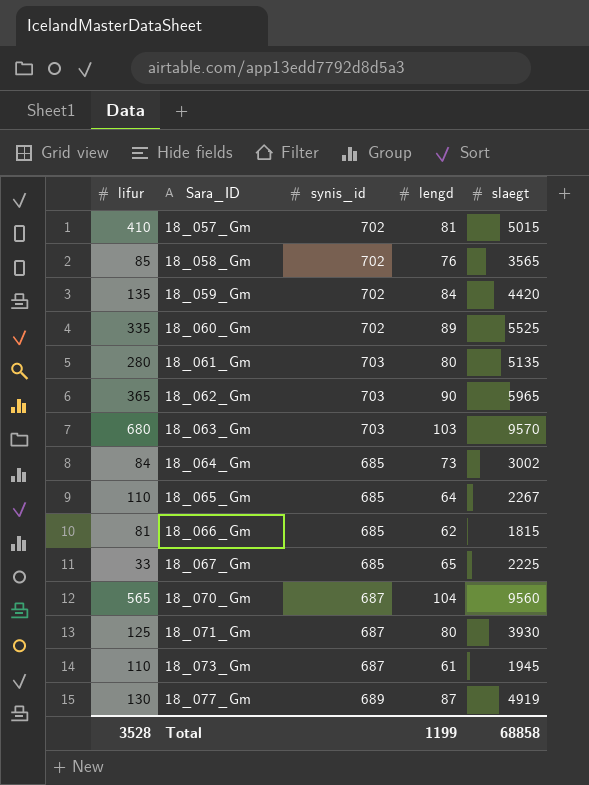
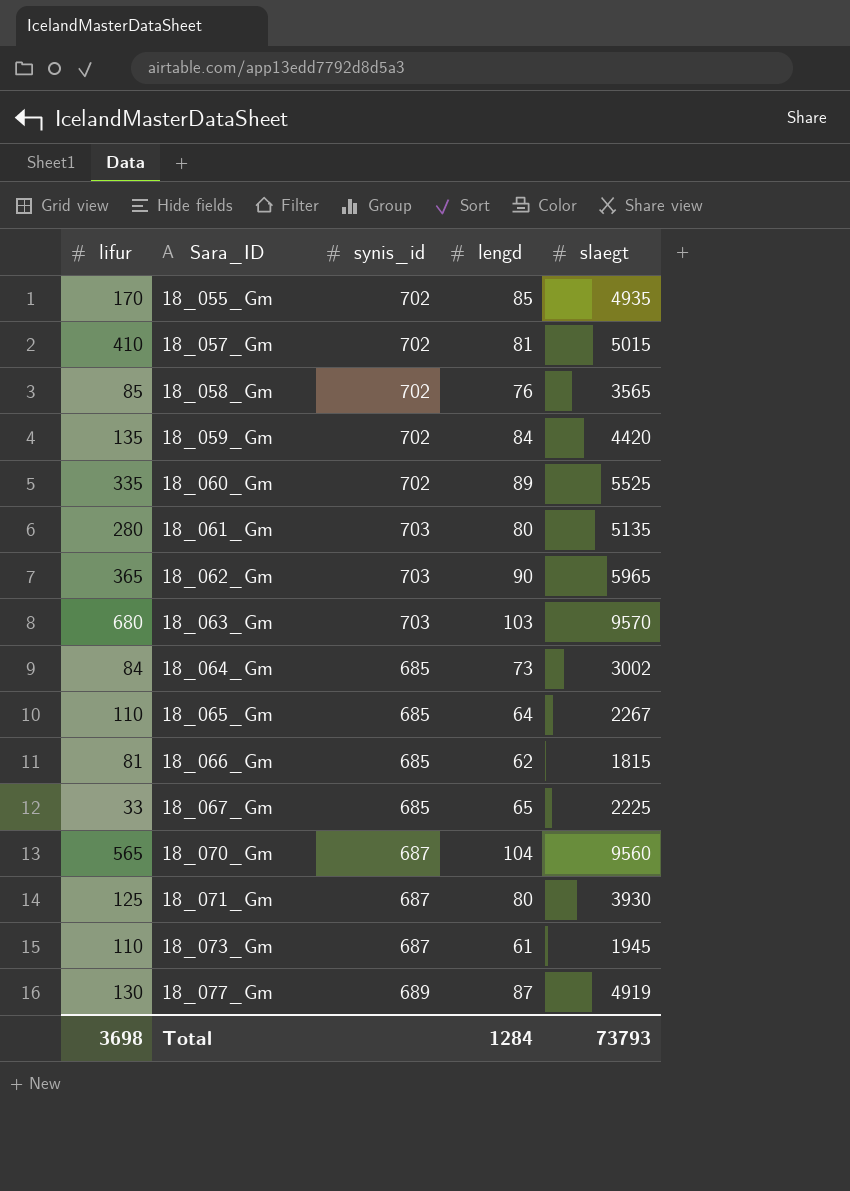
row 18_055_Gm: none -> 170 | 702 | 85 | 4935
Total | lifur: 3528 -> 3698
Total | lengd: 1199 -> 1284
Total | slaegt: 68858 -> 73793

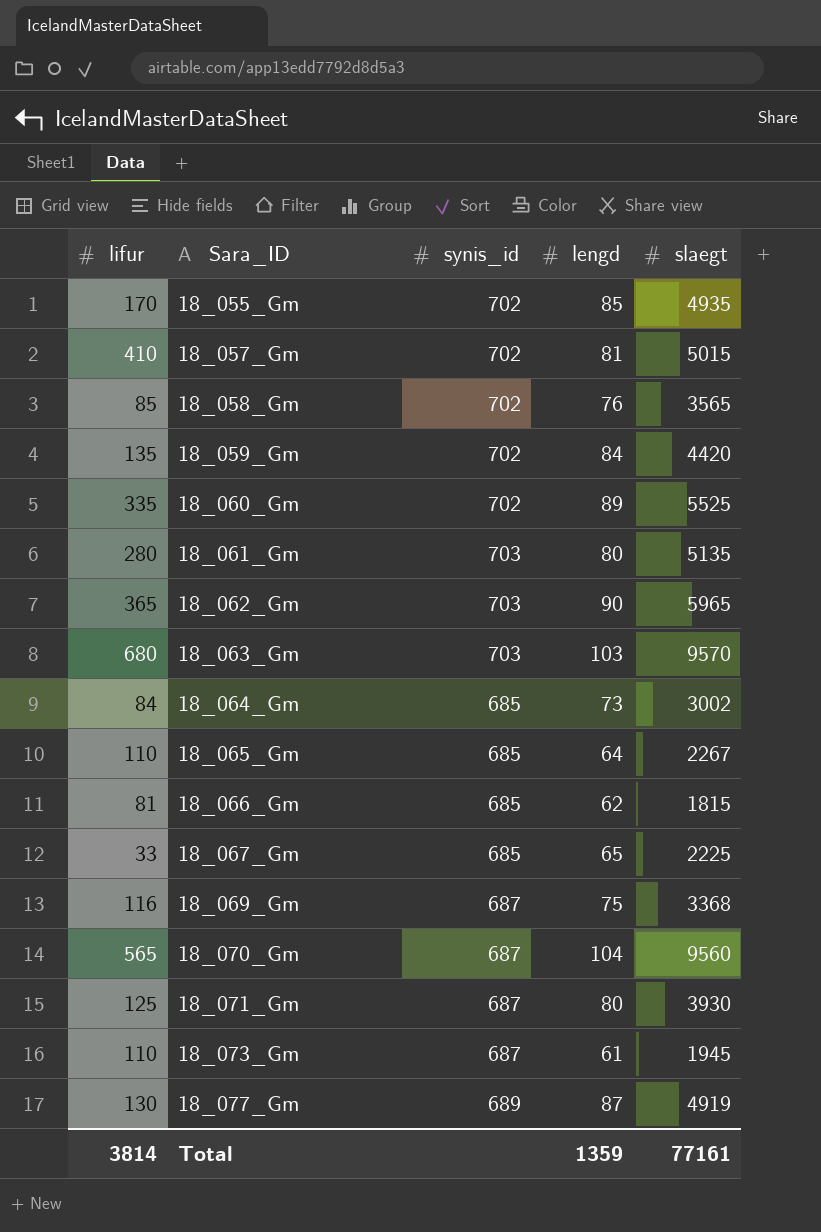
row 18_069_Gm: none -> 116 | 687 | 75 | 3368
Total | lifur: 3698 -> 3814
Total | lengd: 1284 -> 1359
Total | slaegt: 73793 -> 77161

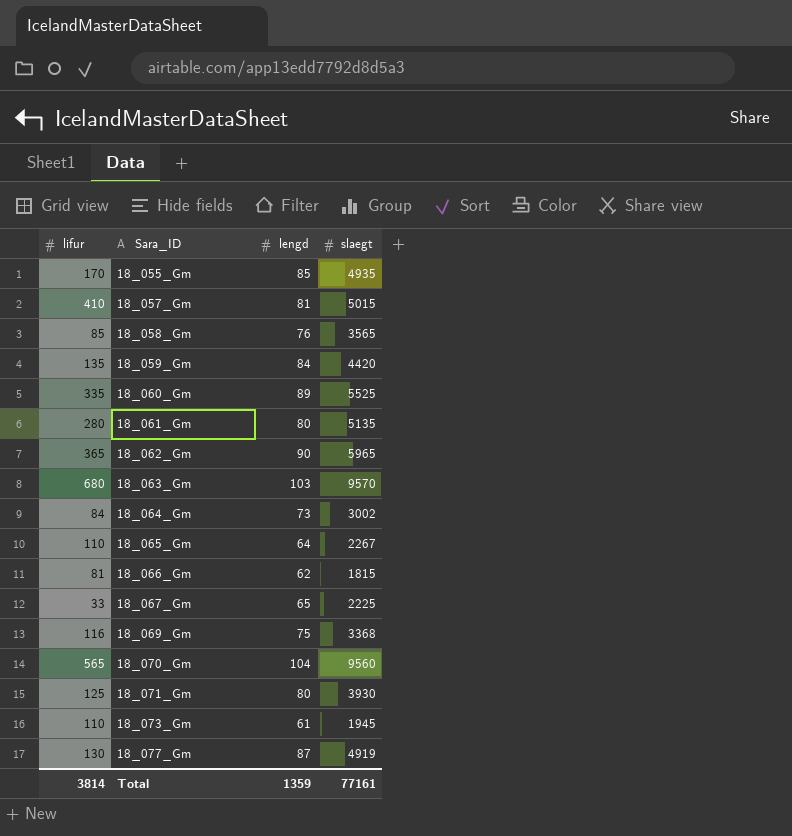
column synis_id | position: 3 -> none

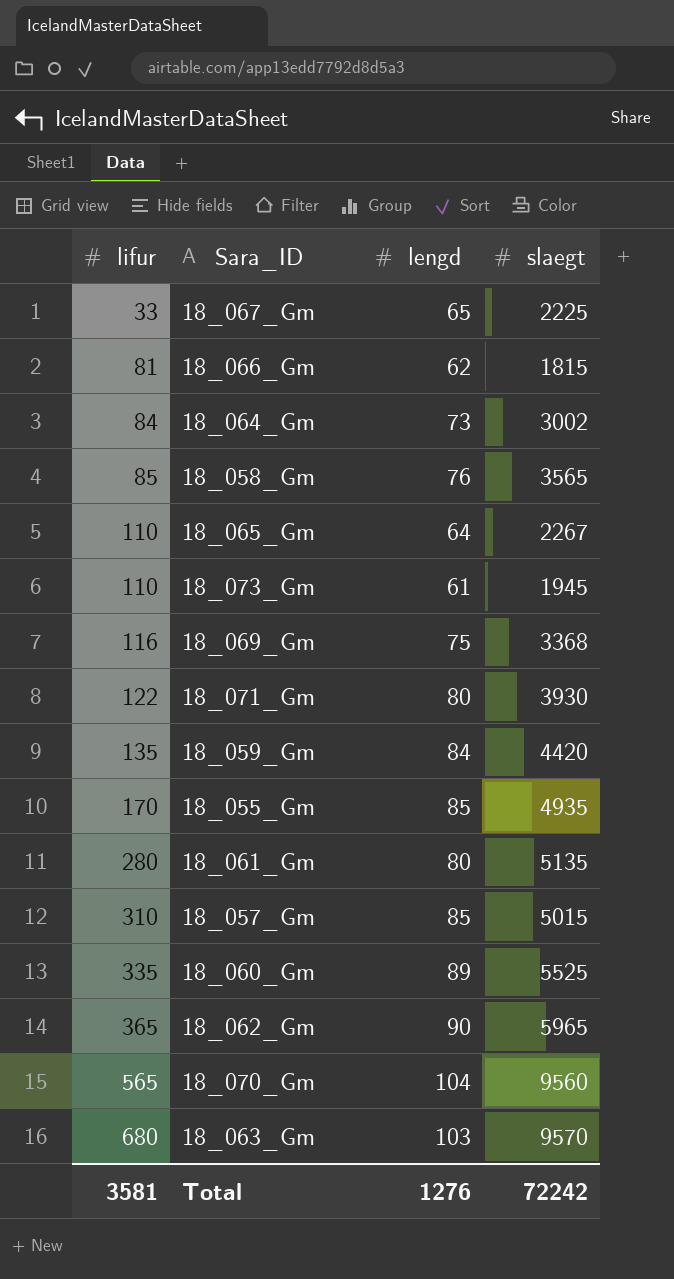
row order: Sara_ID ascending -> lifur ascending
row 18_077_Gm: 130 | 87 | 4919 -> none
18_071_Gm | lifur: 125 -> 122
18_057_Gm | lifur: 410 -> 310
18_057_Gm | lengd: 81 -> 85
Total | lifur: 3814 -> 3581
Total | lengd: 1359 -> 1276
Total | slaegt: 77161 -> 72242

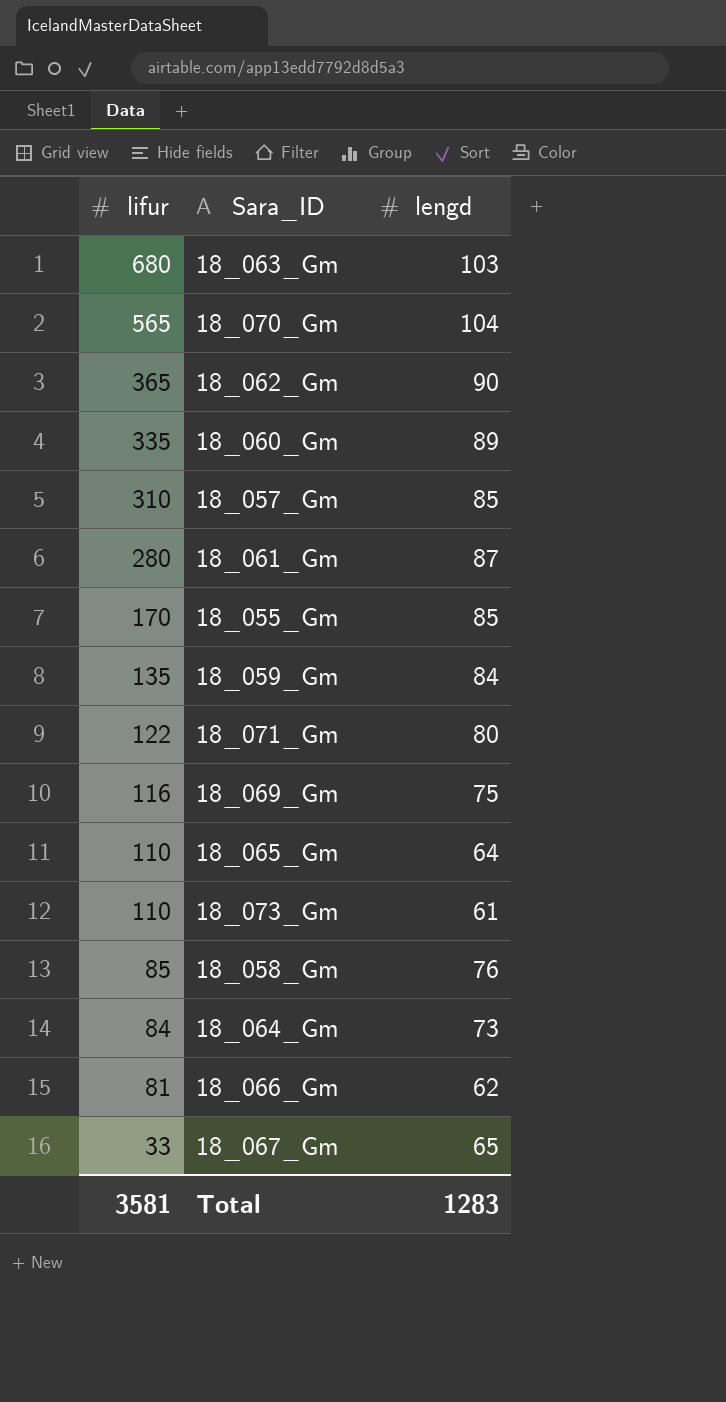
row order: lifur ascending -> lifur descending
column slaegt | position: 4 -> none
18_061_Gm | lengd: 80 -> 87
Total | lengd: 1276 -> 1283

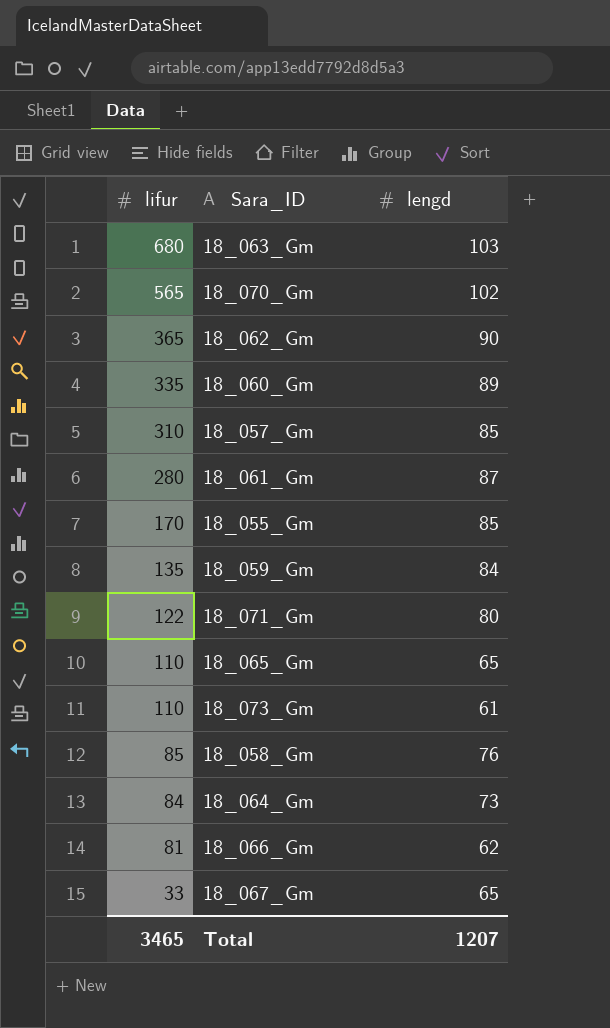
row 18_069_Gm: 116 | 75 -> none
18_070_Gm | lengd: 104 -> 102
18_065_Gm | lengd: 64 -> 65
Total | lifur: 3581 -> 3465
Total | lengd: 1283 -> 1207

